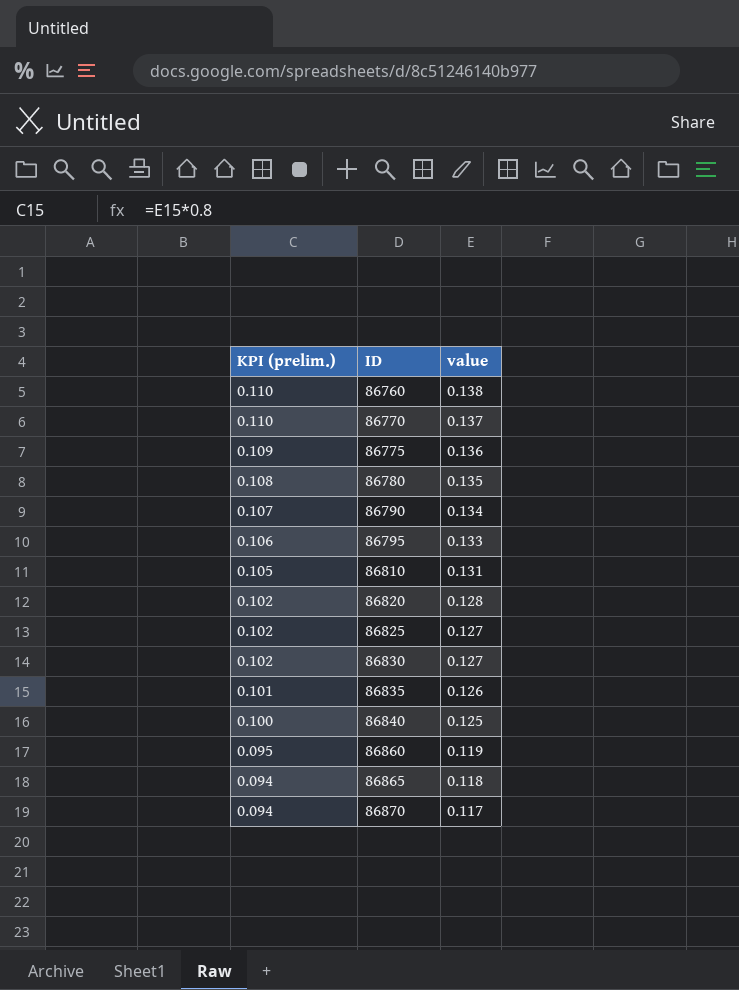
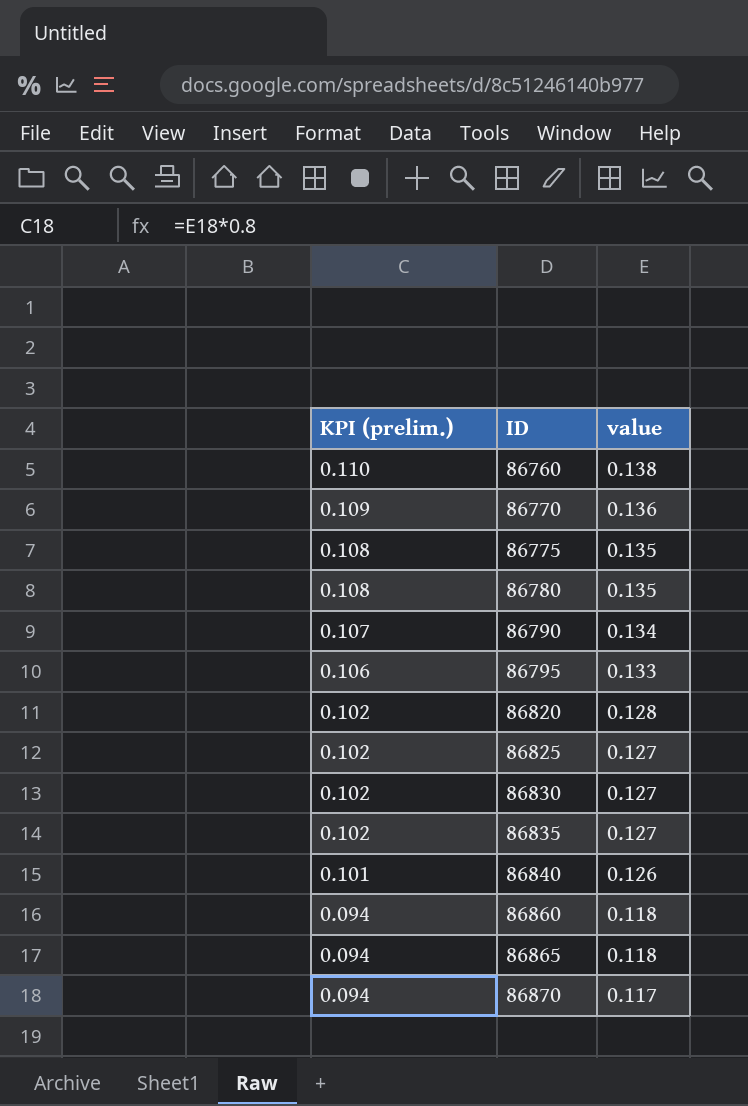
row 86810: 0.105 | 0.131 -> none
86770 | KPI (prelim.): 0.110 -> 0.109
86770 | value: 0.137 -> 0.136
86775 | KPI (prelim.): 0.109 -> 0.108
86775 | value: 0.136 -> 0.135
86835 | KPI (prelim.): 0.101 -> 0.102
86835 | value: 0.126 -> 0.127
86840 | KPI (prelim.): 0.100 -> 0.101
86840 | value: 0.125 -> 0.126
86860 | KPI (prelim.): 0.095 -> 0.094
86860 | value: 0.119 -> 0.118

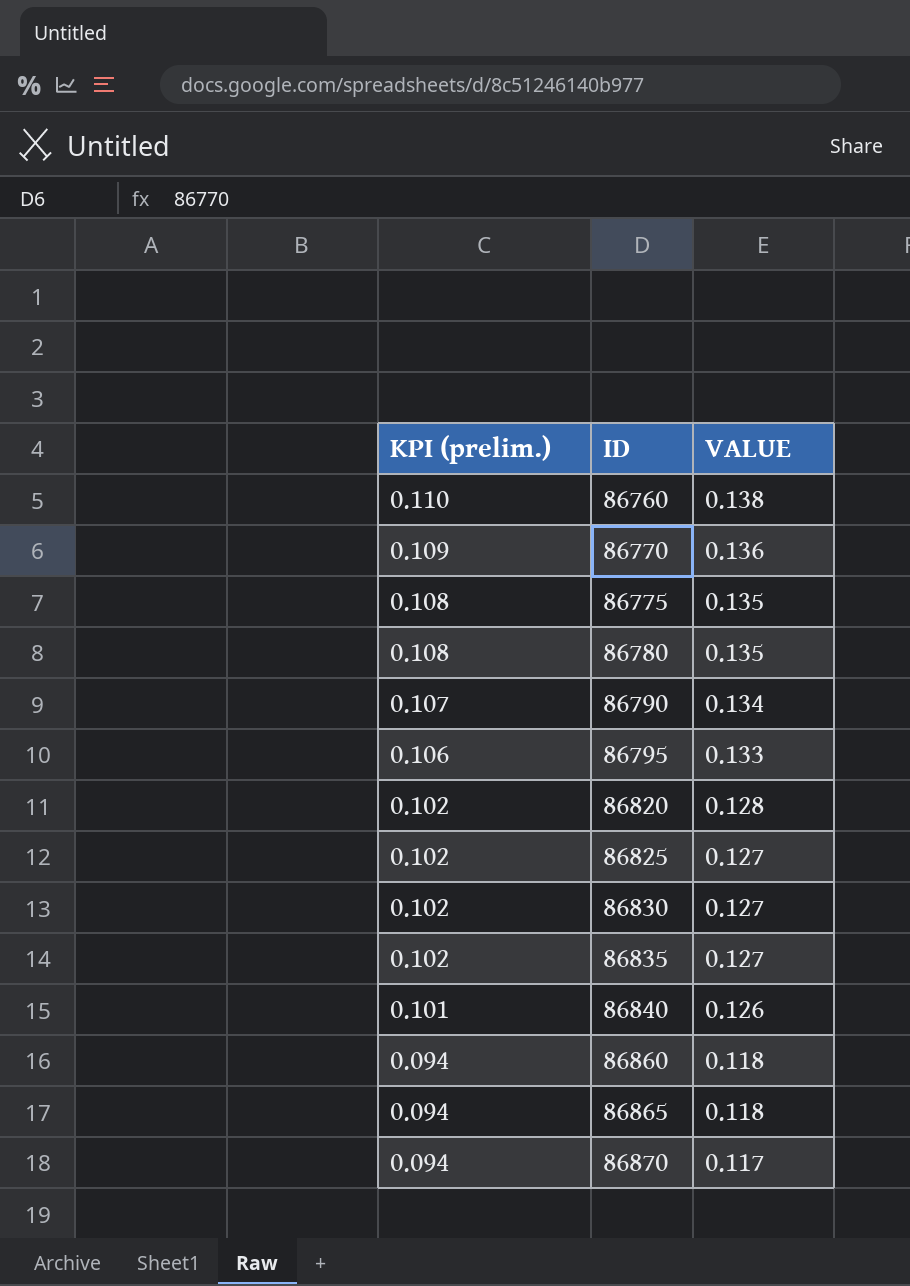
column name: value -> VALUE

